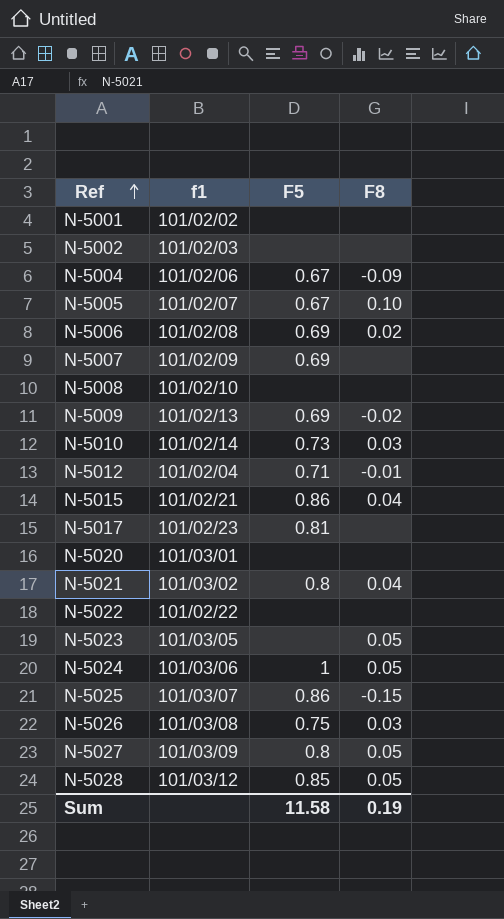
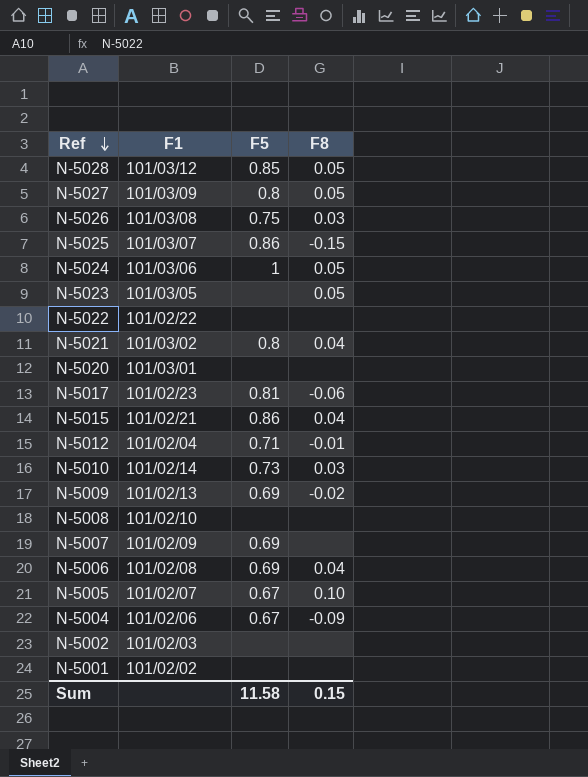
row order: Ref ascending -> Ref descending
column name: f1 -> F1
N-5017 | F8: none -> -0.06
N-5006 | F8: 0.02 -> 0.04
Sum | F8: 0.19 -> 0.15

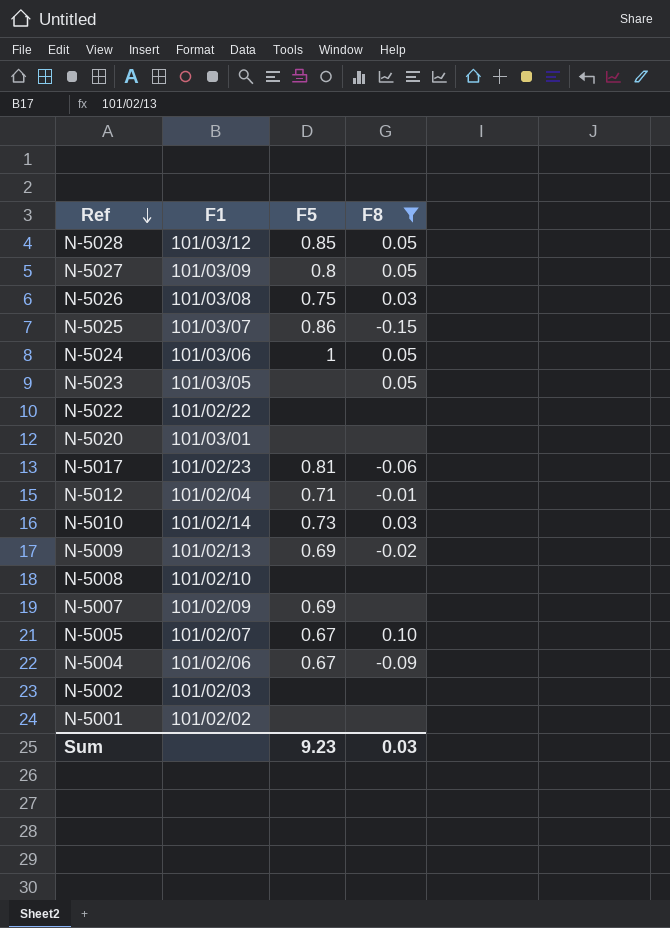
filter: none -> F8 != 0.04
Sum | F5: 11.58 -> 9.23
Sum | F8: 0.15 -> 0.03

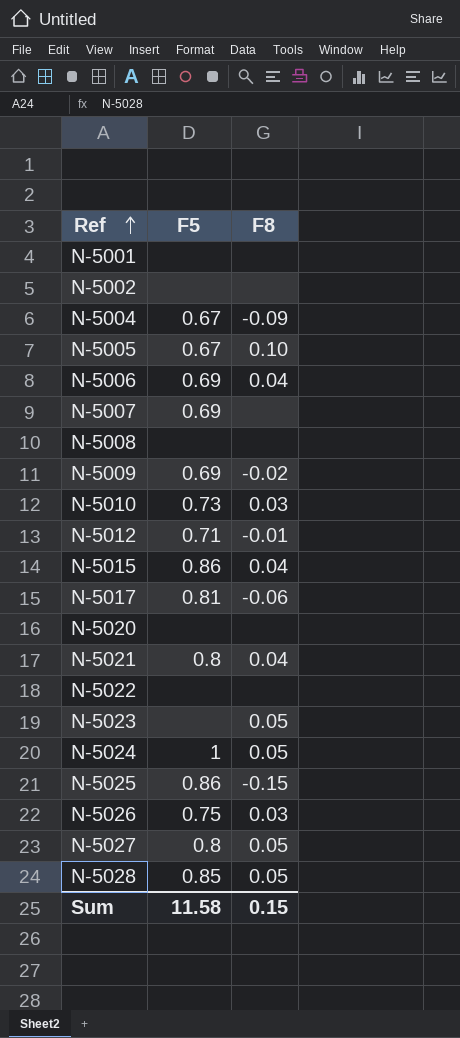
filter: F8 != 0.04 -> none
row order: Ref descending -> Ref ascending
column F1 | position: 2 -> none
Sum | F5: 9.23 -> 11.58
Sum | F8: 0.03 -> 0.15

